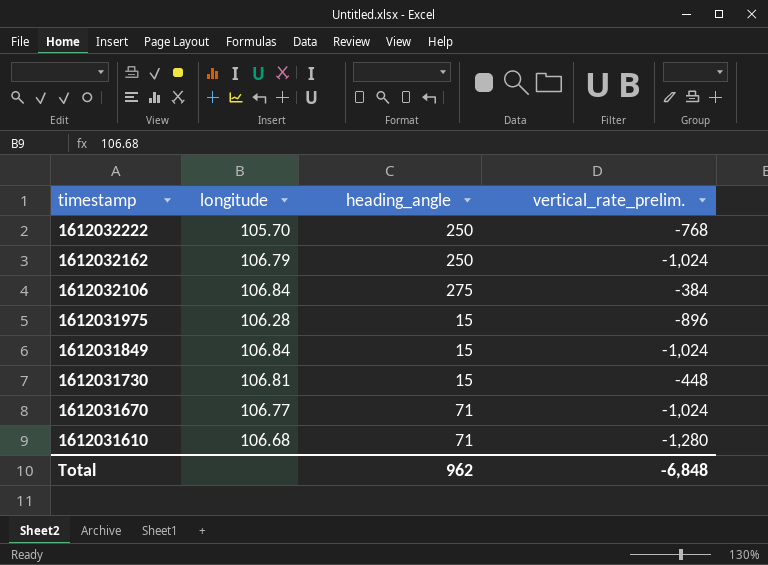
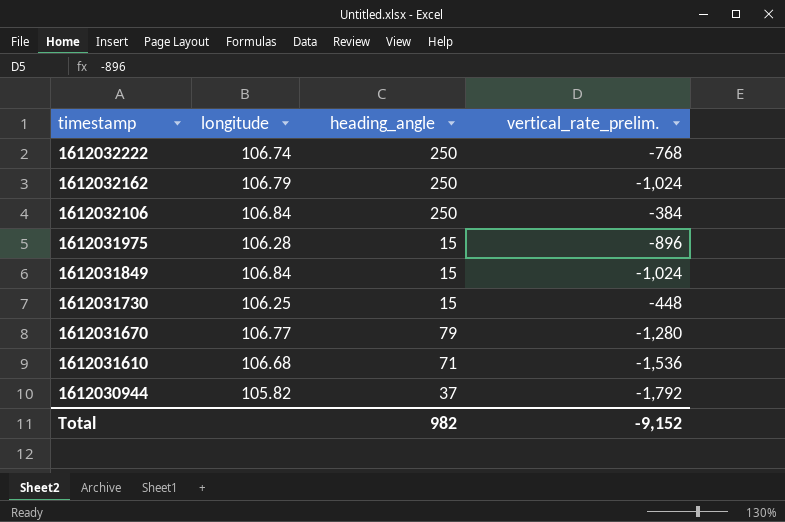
1612032222 | longitude: 105.70 -> 106.74
1612032106 | heading_angle: 275 -> 250
1612031730 | longitude: 106.81 -> 106.25
1612031670 | heading_angle: 71 -> 79
1612031670 | vertical_rate_prelim.: -1,024 -> -1,280
1612031610 | vertical_rate_prelim.: -1,280 -> -1,536
row 1612030944: none -> 105.82 | 37 | -1,792
Total | heading_angle: 962 -> 982
Total | vertical_rate_prelim.: -6,848 -> -9,152

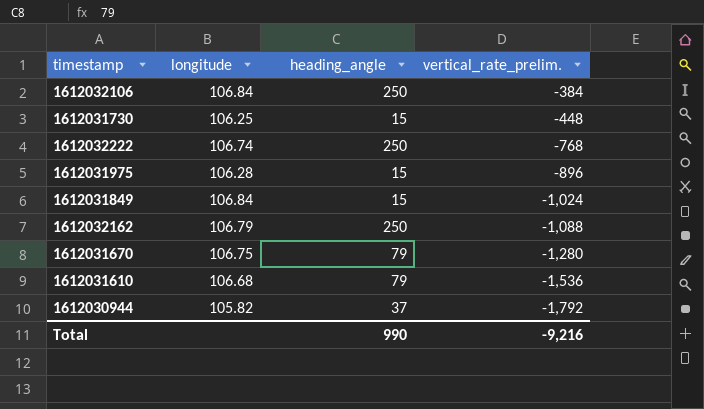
row order: timestamp descending -> vertical_rate_prelim. descending
1612032162 | vertical_rate_prelim.: -1,024 -> -1,088
1612031670 | longitude: 106.77 -> 106.75
1612031610 | heading_angle: 71 -> 79
Total | heading_angle: 982 -> 990
Total | vertical_rate_prelim.: -9,152 -> -9,216

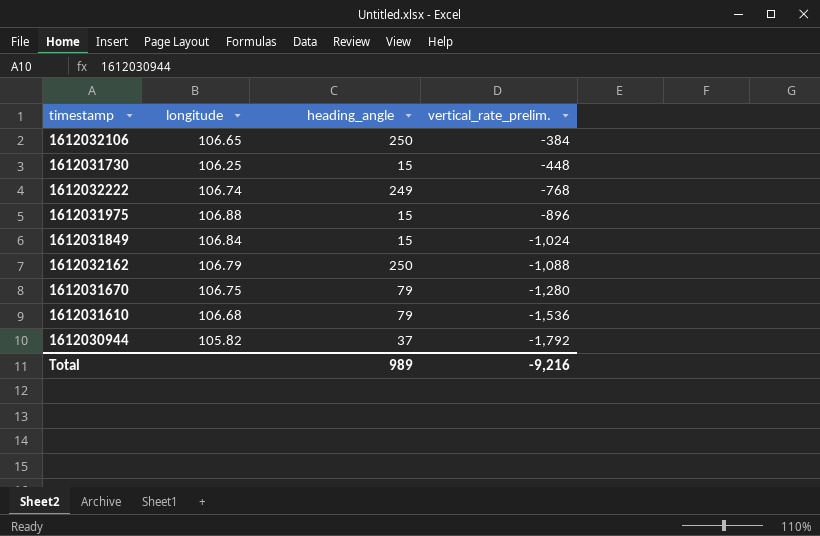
1612032106 | longitude: 106.84 -> 106.65
1612032222 | heading_angle: 250 -> 249
1612031975 | longitude: 106.28 -> 106.88
Total | heading_angle: 990 -> 989

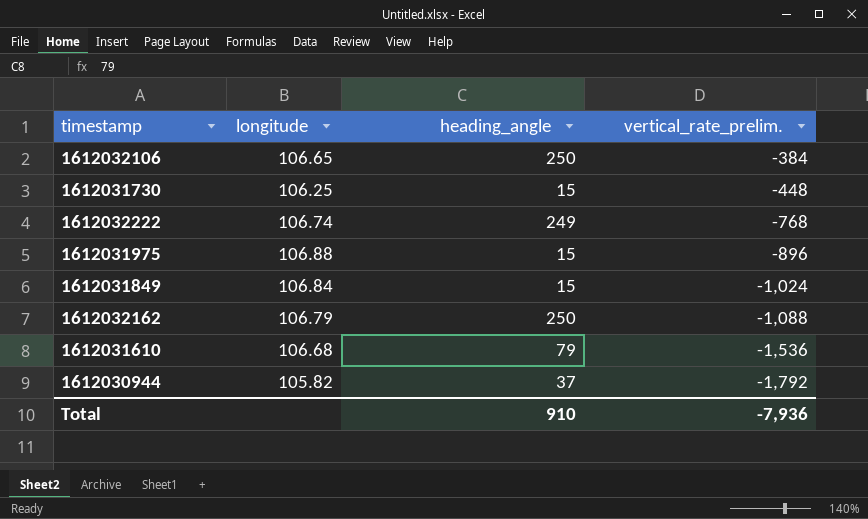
row 1612031670: 106.75 | 79 | -1,280 -> none
Total | heading_angle: 989 -> 910
Total | vertical_rate_prelim.: -9,216 -> -7,936

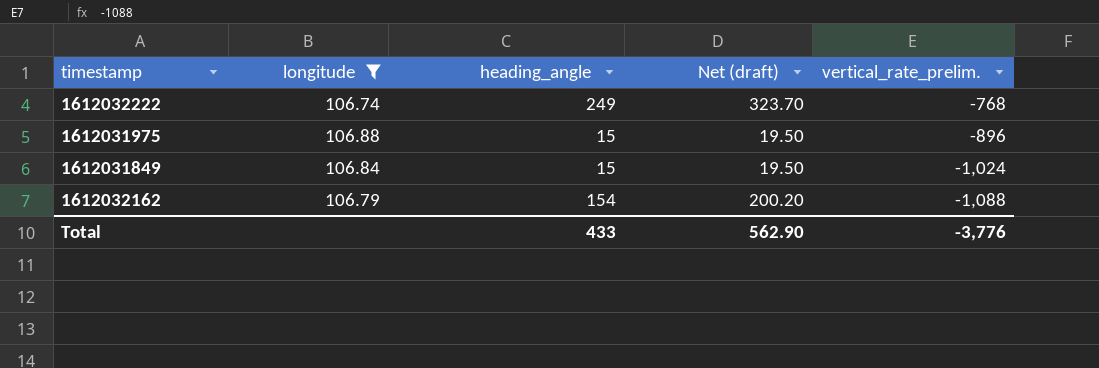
filter: none -> longitude >= 106.74
column Net (draft) | formula: none -> [heading_angle] * 1.3
1612032162 | heading_angle: 250 -> 154
Total | heading_angle: 910 -> 433
Total | vertical_rate_prelim.: -7,936 -> -3,776

